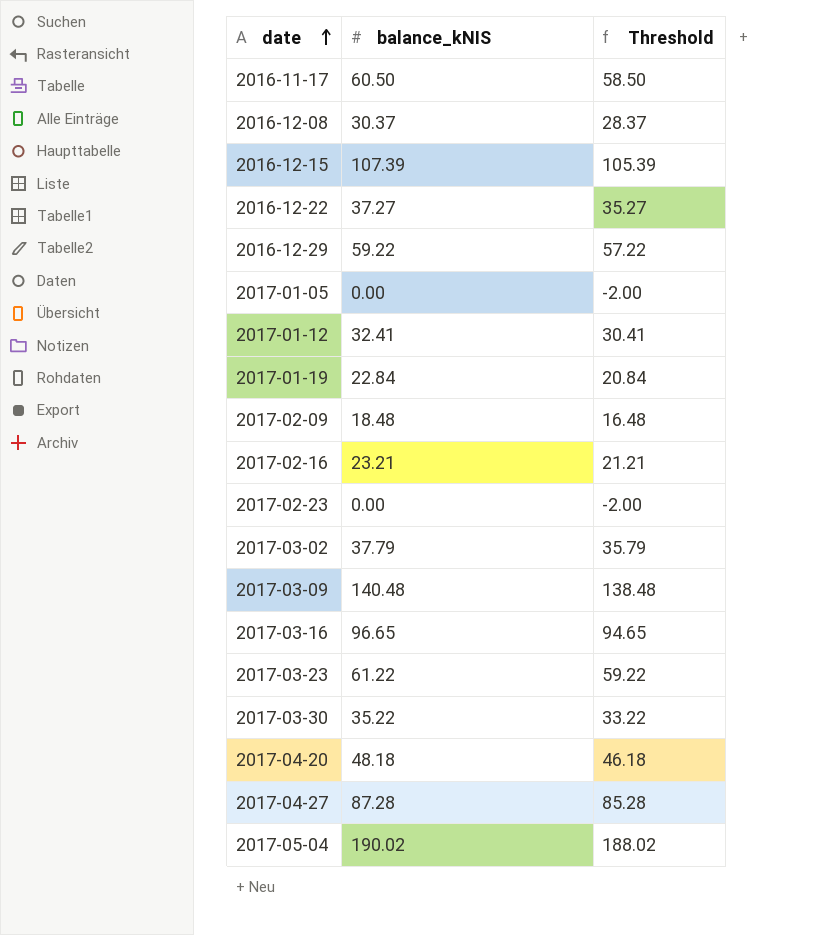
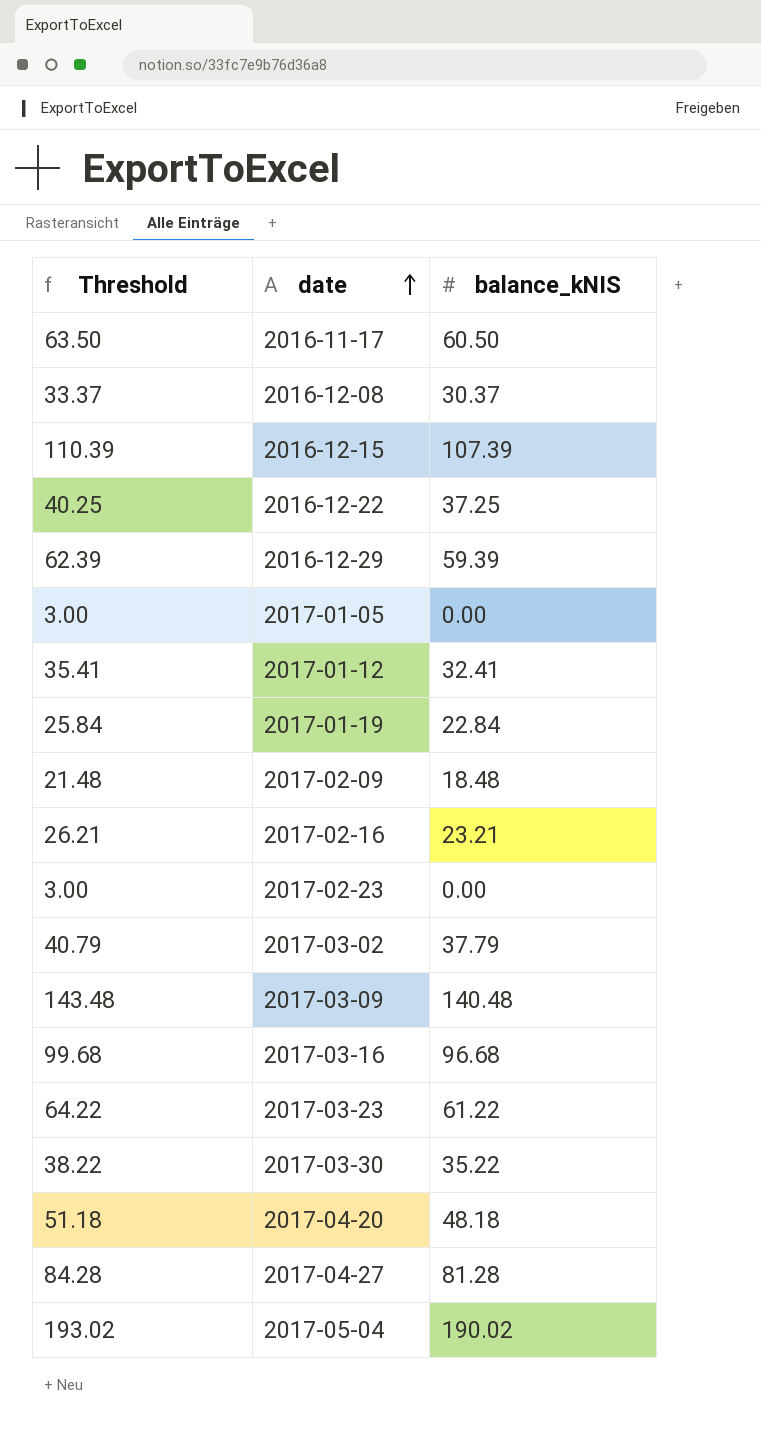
column Threshold | formula: [balance_kNIS] - 2 -> [balance_kNIS] + 3
column Threshold | position: 3 -> 1
2016-12-22 | balance_kNIS: 37.27 -> 37.25
2016-12-29 | balance_kNIS: 59.22 -> 59.39
2017-03-16 | balance_kNIS: 96.65 -> 96.68
2017-04-27 | balance_kNIS: 87.28 -> 81.28

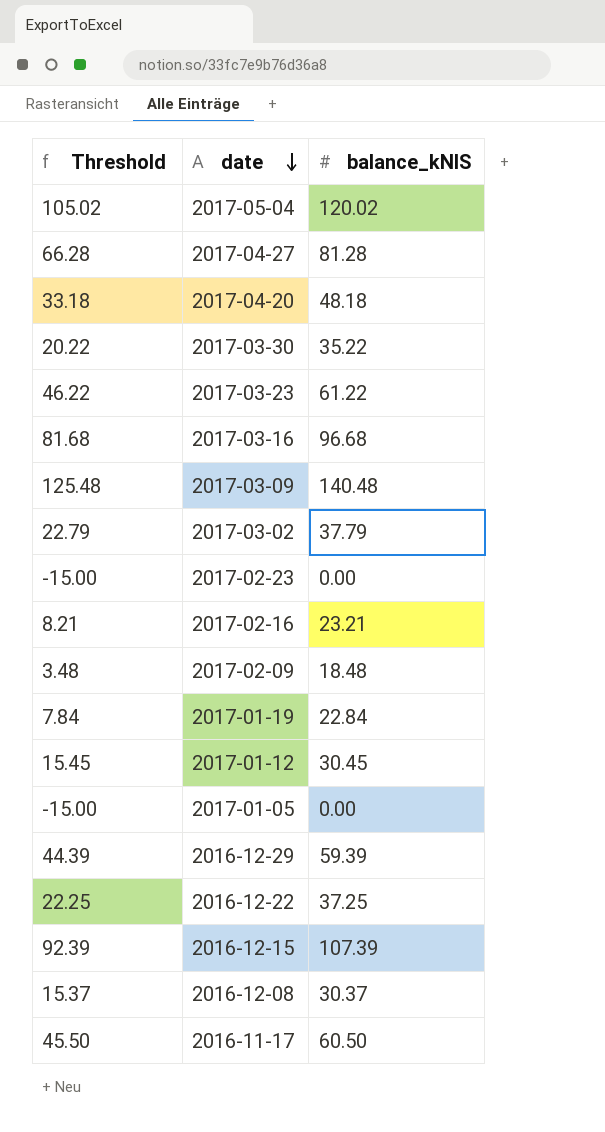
row order: date ascending -> date descending
column Threshold | formula: [balance_kNIS] + 3 -> [balance_kNIS] - 15
2017-05-04 | balance_kNIS: 190.02 -> 120.02
2017-01-12 | balance_kNIS: 32.41 -> 30.45

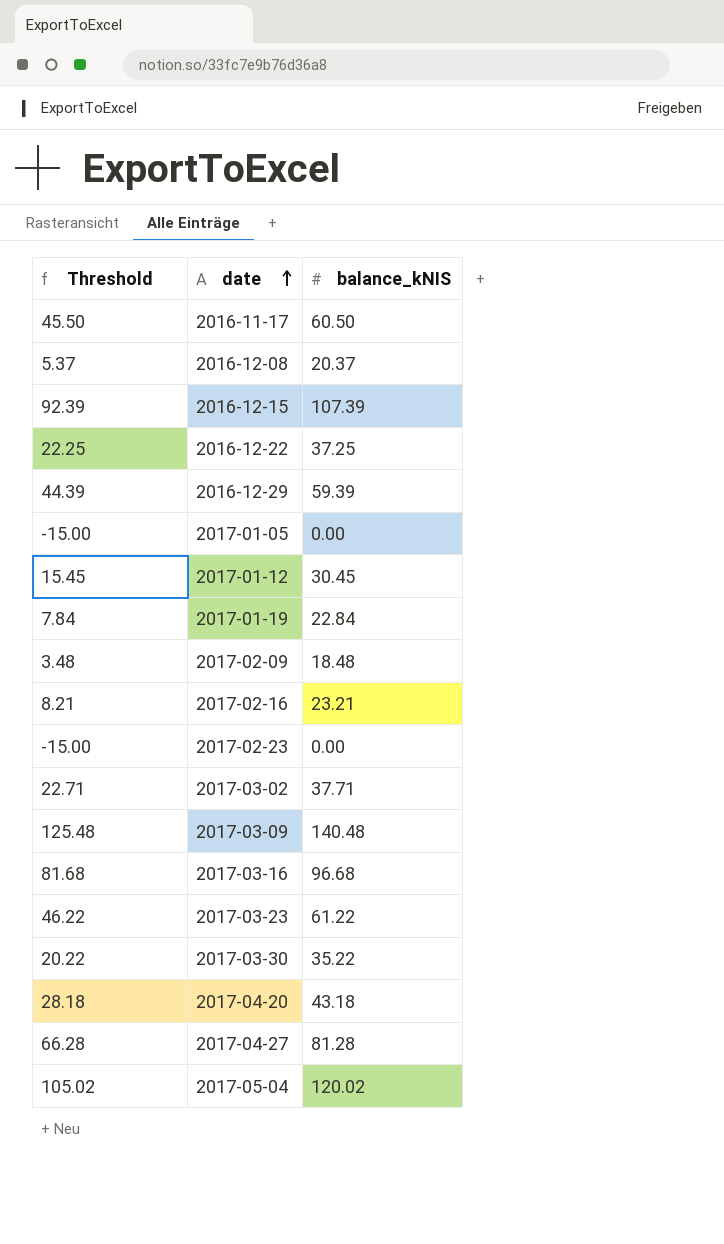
row order: date descending -> date ascending
2016-12-08 | Threshold: 15.37 -> 5.37
2016-12-08 | balance_kNIS: 30.37 -> 20.37
2017-03-02 | Threshold: 22.79 -> 22.71
2017-03-02 | balance_kNIS: 37.79 -> 37.71
2017-04-20 | Threshold: 33.18 -> 28.18
2017-04-20 | balance_kNIS: 48.18 -> 43.18

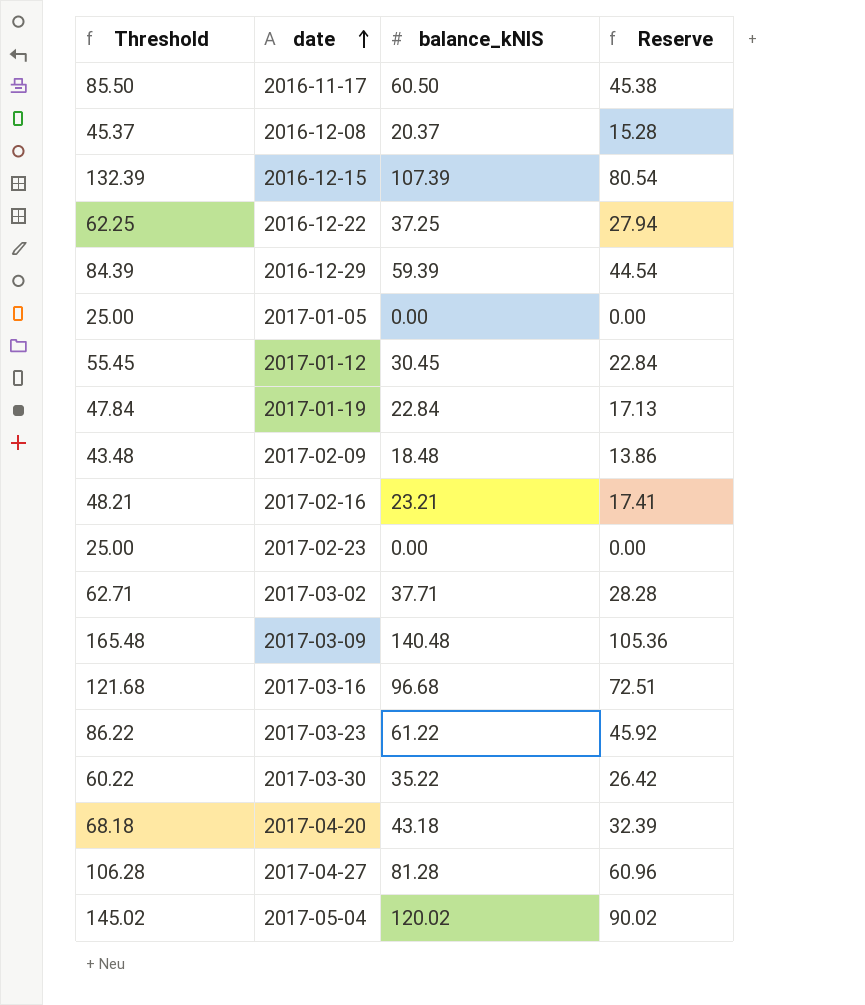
column Threshold | formula: [balance_kNIS] - 15 -> [balance_kNIS] + 25
column Reserve | formula: none -> [balance_kNIS] * 0.75

